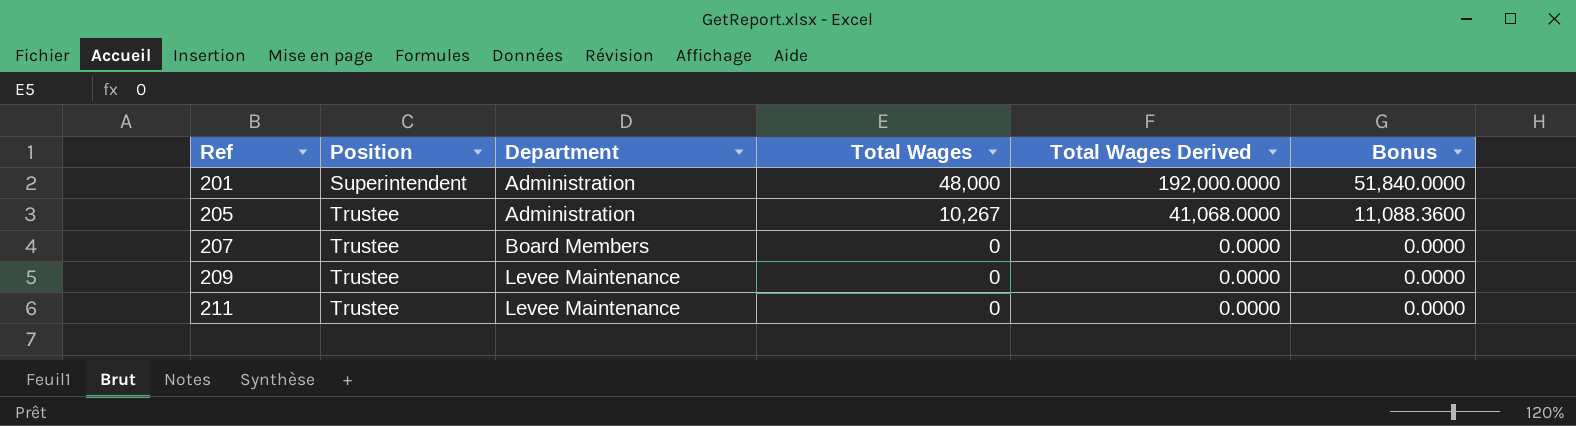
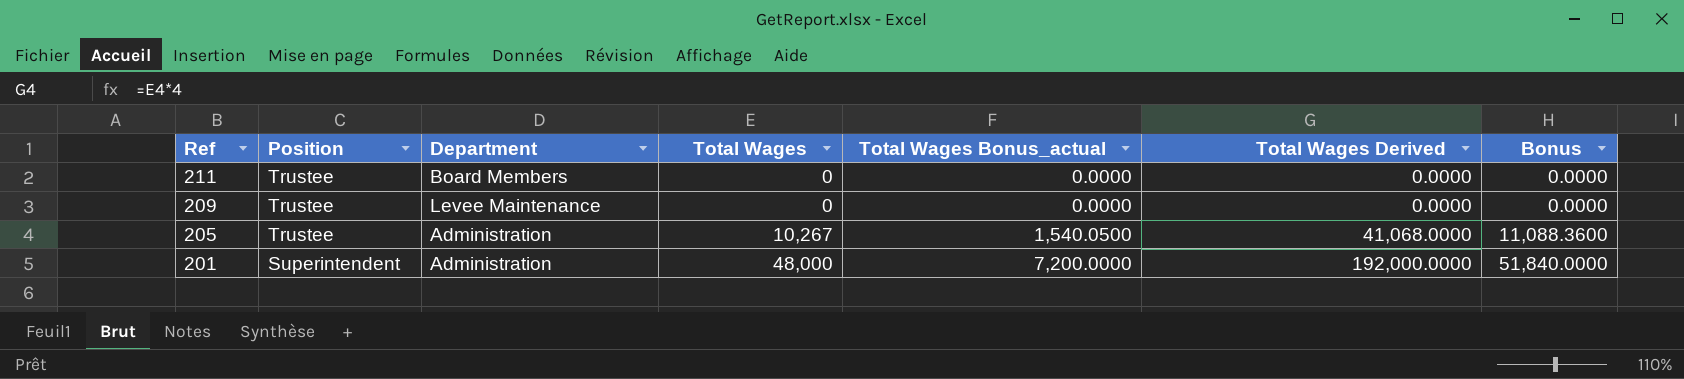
row order: Ref ascending -> Ref descending
column Total Wages Bonus_actual | formula: none -> [Total Wages] * 0.15
row 207: Trustee | Board Members | 0 | 0.0000 | 0.0000 -> none
211 | Department: Levee Maintenance -> Board Members

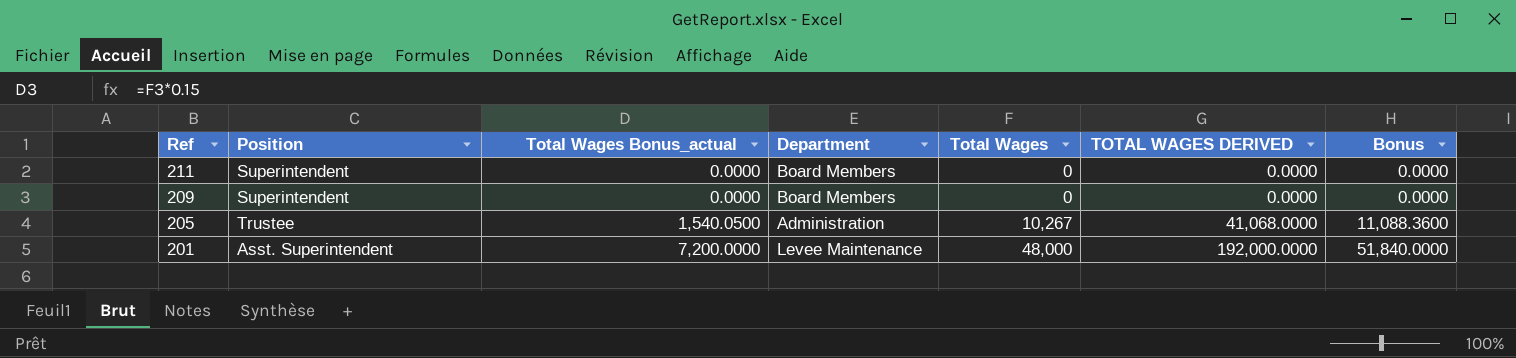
column Total Wages Bonus_actual | position: 5 -> 3
column name: Total Wages Derived -> TOTAL WAGES DERIVED
211 | Position: Trustee -> Superintendent
209 | Position: Trustee -> Superintendent
209 | Department: Levee Maintenance -> Board Members
201 | Position: Superintendent -> Asst. Superintendent
201 | Department: Administration -> Levee Maintenance

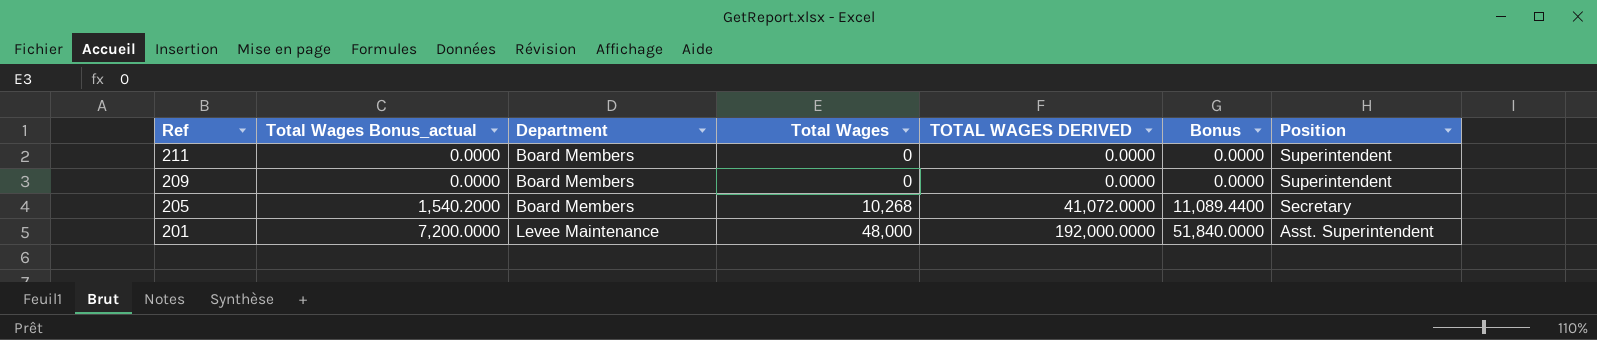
column Position | position: 2 -> 7
205 | Total Wages Bonus_actual: 1,540.0500 -> 1,540.2000
205 | Department: Administration -> Board Members
205 | Total Wages: 10,267 -> 10,268
205 | TOTAL WAGES DERIVED: 41,068.0000 -> 41,072.0000
205 | Bonus: 11,088.3600 -> 11,089.4400
205 | Position: Trustee -> Secretary

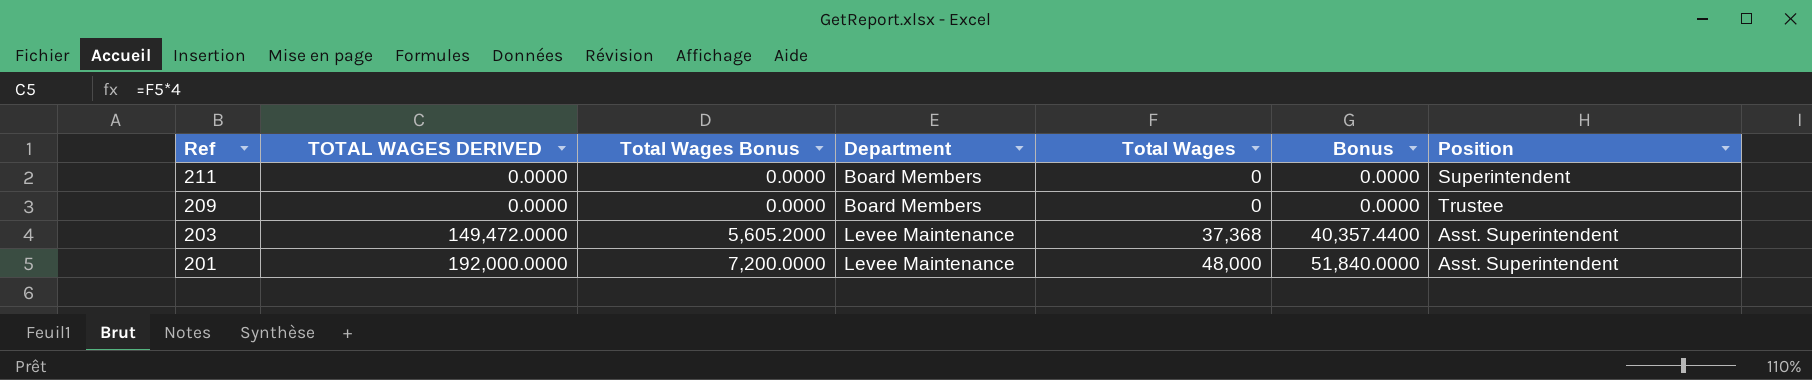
column TOTAL WAGES DERIVED | position: 5 -> 2
column name: Total Wages Bonus_actual -> Total Wages Bonus
row 205: 1,540.2000 | Board Members | 10,268 | 41,072.0000 | 11,089.4400 | Secretary -> none
209 | Position: Superintendent -> Trustee
row 203: none -> 149,472.0000 | 5,605.2000 | Levee Maintenance | 37,368 | 40,357.4400 | Asst. Superintendent

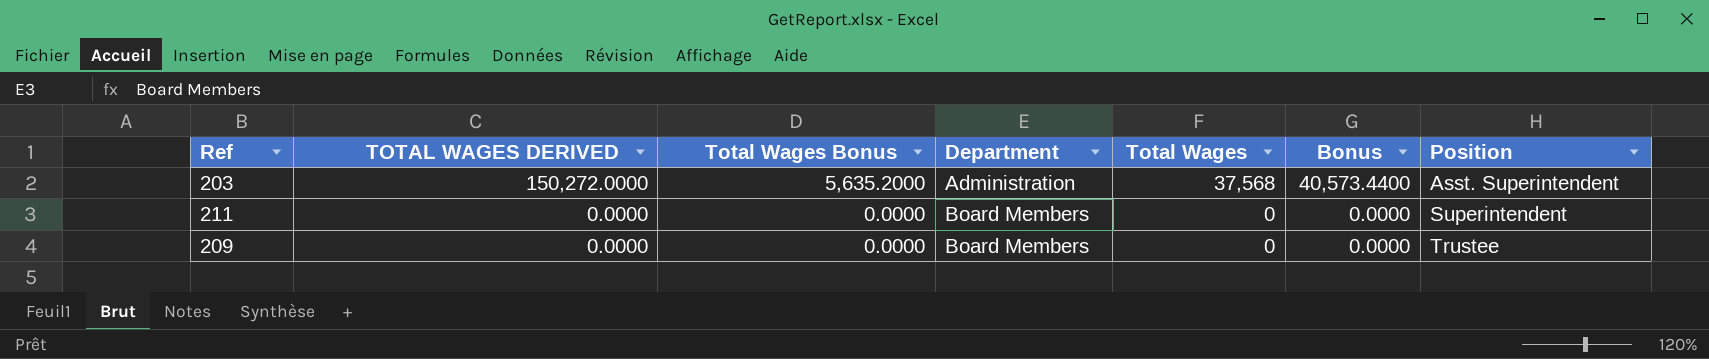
row order: Ref descending -> TOTAL WAGES DERIVED descending
row 201: 192,000.0000 | 7,200.0000 | Levee Maintenance | 48,000 | 51,840.0000 | Asst. Superintendent -> none
203 | TOTAL WAGES DERIVED: 149,472.0000 -> 150,272.0000
203 | Total Wages Bonus: 5,605.2000 -> 5,635.2000
203 | Department: Levee Maintenance -> Administration
203 | Total Wages: 37,368 -> 37,568
203 | Bonus: 40,357.4400 -> 40,573.4400

